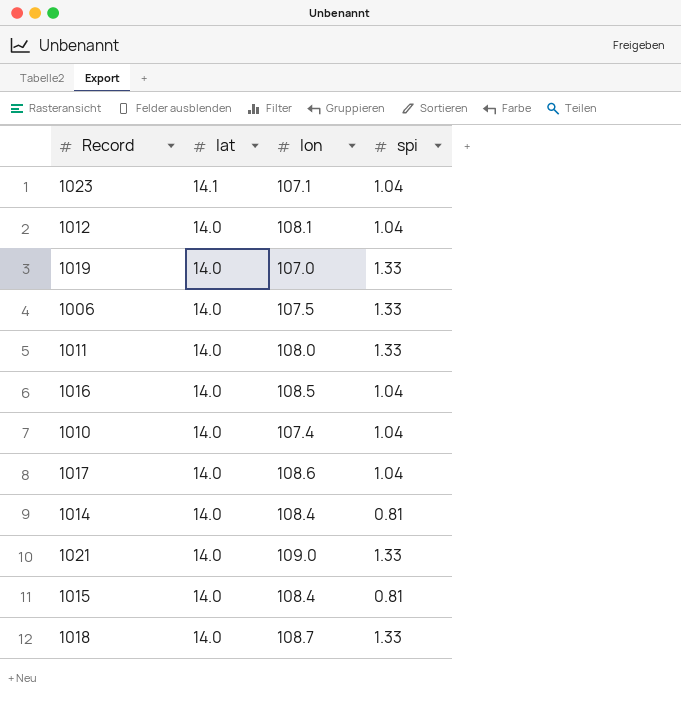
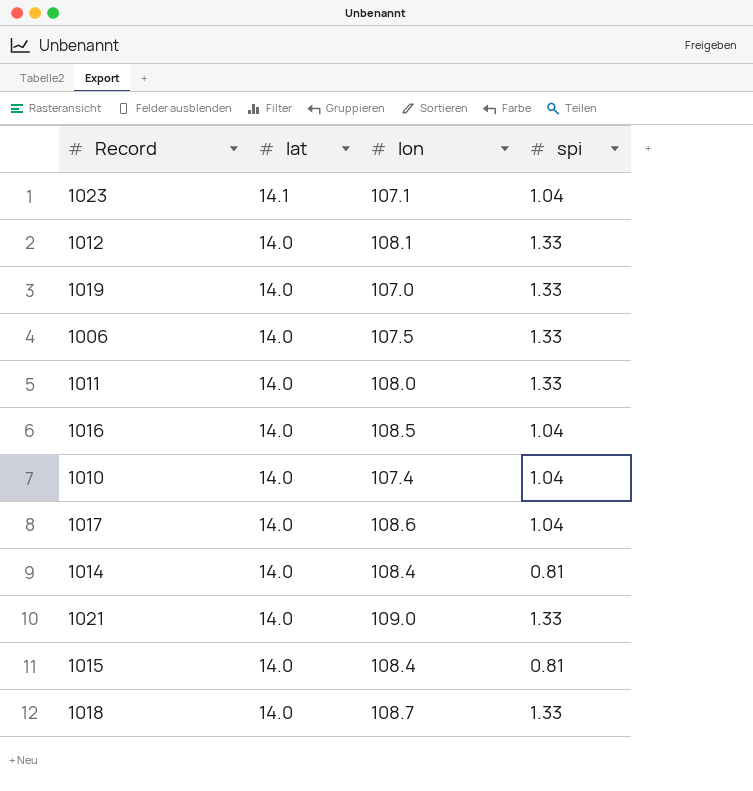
1012 | spi: 1.04 -> 1.33

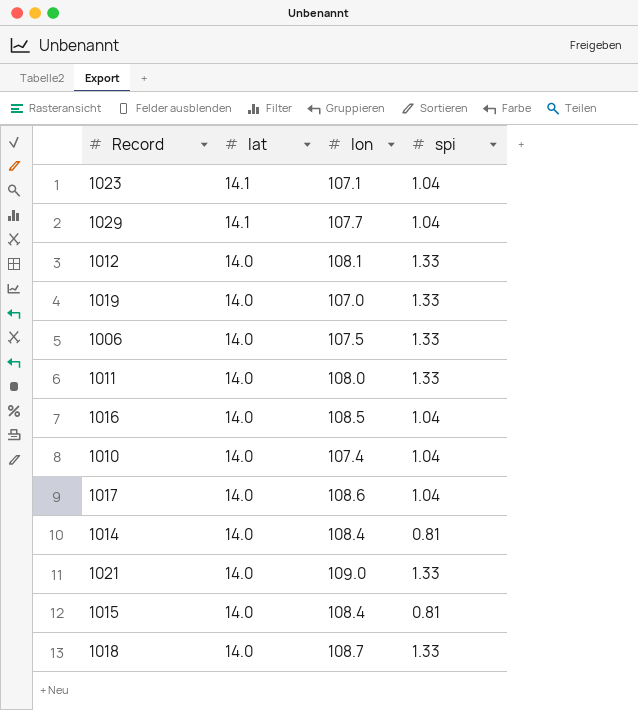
row 1029: none -> 14.1 | 107.7 | 1.04

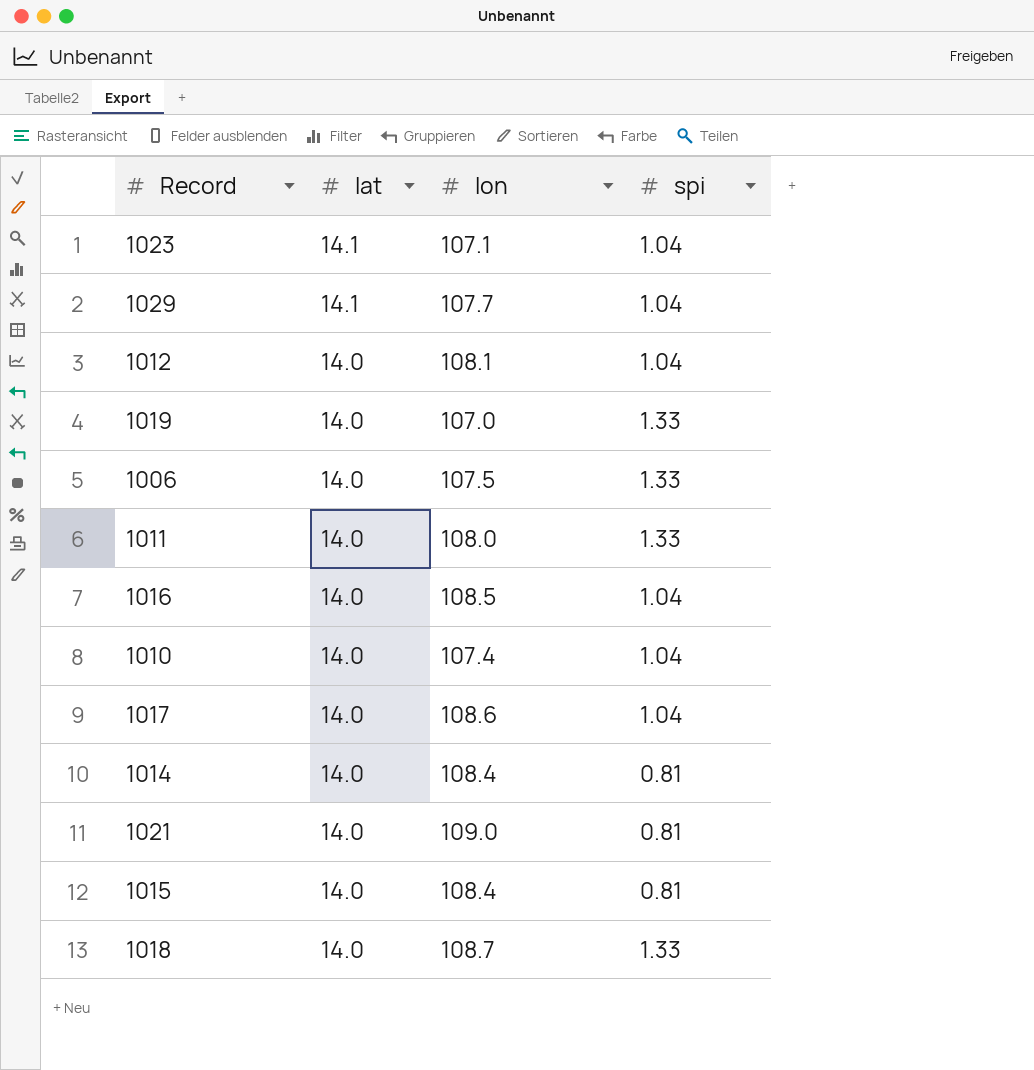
1012 | spi: 1.33 -> 1.04
1021 | spi: 1.33 -> 0.81

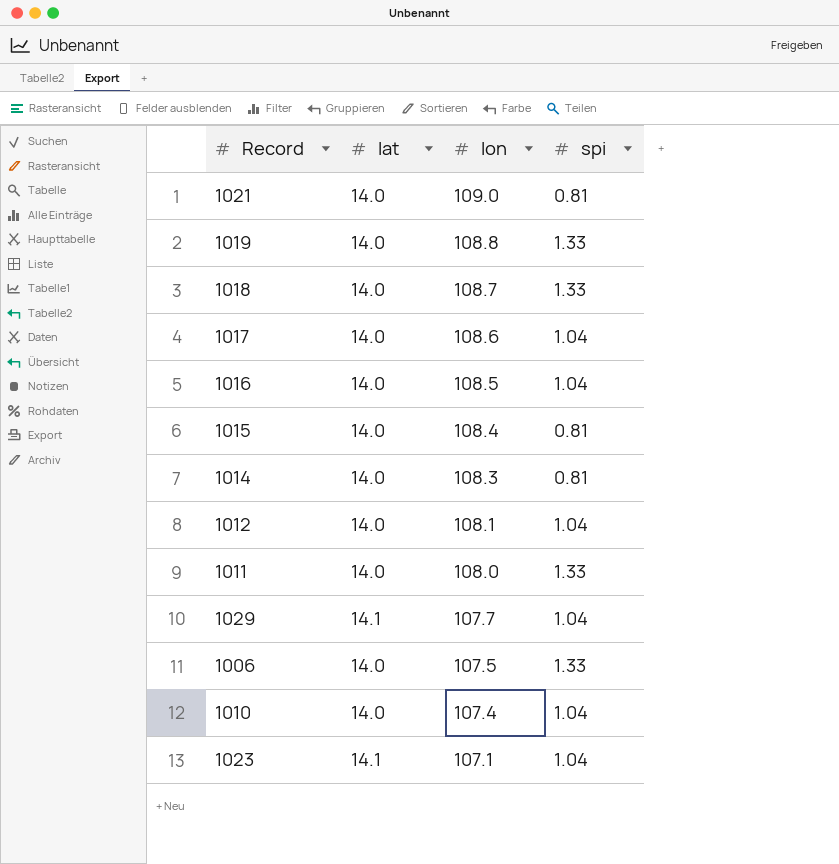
row order: lat descending -> lon descending
1019 | lon: 107.0 -> 108.8
1014 | lon: 108.4 -> 108.3

